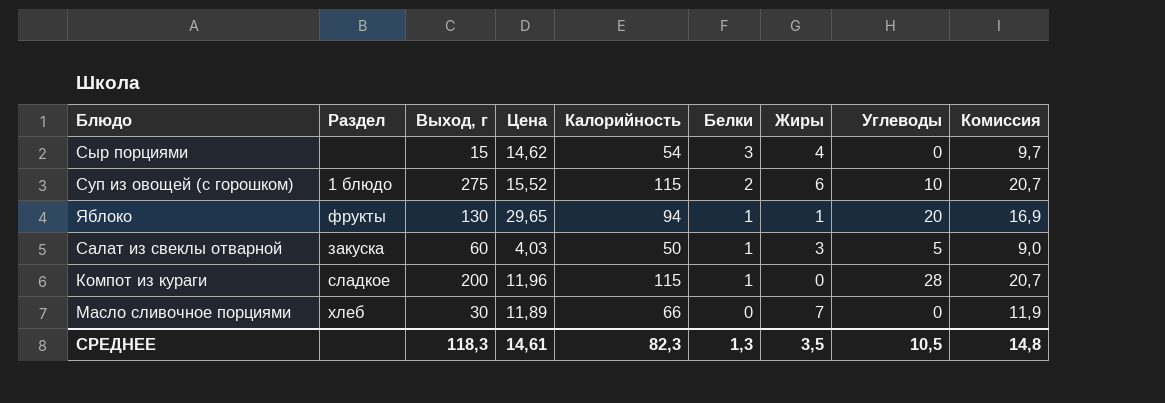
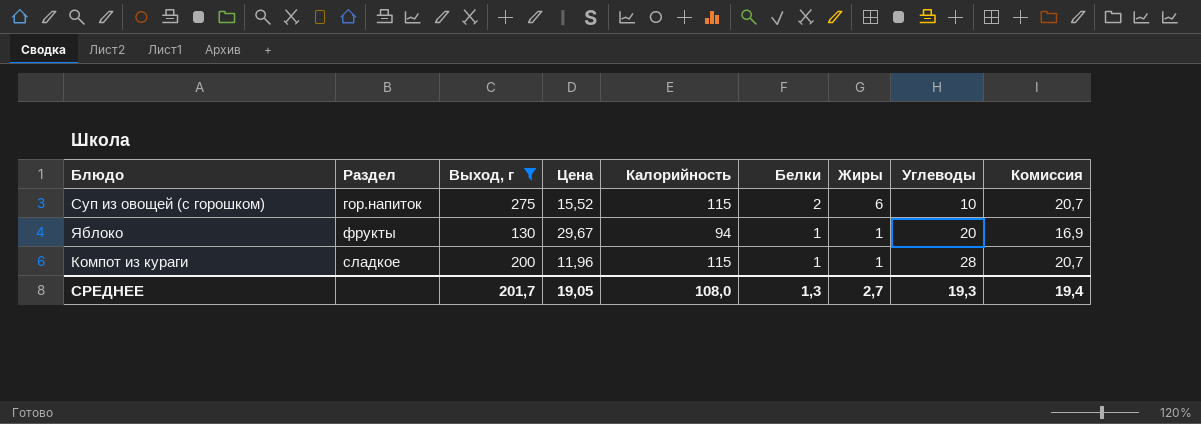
filter: none -> Выход, г >= 130
Суп из овощей (с горошком) | Раздел: 1 блюдо -> гор.напиток
Яблоко | Цена: 29,65 -> 29,67
Компот из кураги | Жиры: 0 -> 1
СРЕДНЕЕ | Выход, г: 118,3 -> 201,7
СРЕДНЕЕ | Цена: 14,61 -> 19,05
СРЕДНЕЕ | Калорийность: 82,3 -> 108,0
СРЕДНЕЕ | Жиры: 3,5 -> 2,7
СРЕДНЕЕ | Углеводы: 10,5 -> 19,3
СРЕДНЕЕ | Комиссия: 14,8 -> 19,4

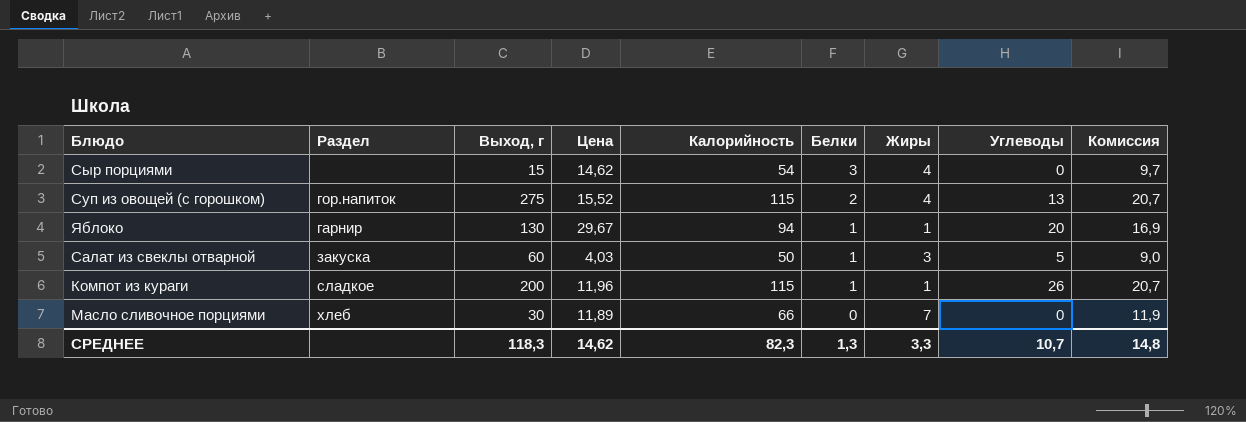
filter: Выход, г >= 130 -> none
Суп из овощей (с горошком) | Жиры: 6 -> 4
Суп из овощей (с горошком) | Углеводы: 10 -> 13
Яблоко | Раздел: фрукты -> гарнир
Компот из кураги | Углеводы: 28 -> 26
СРЕДНЕЕ | Выход, г: 201,7 -> 118,3
СРЕДНЕЕ | Цена: 19,05 -> 14,62
СРЕДНЕЕ | Калорийность: 108,0 -> 82,3
СРЕДНЕЕ | Жиры: 2,7 -> 3,3
СРЕДНЕЕ | Углеводы: 19,3 -> 10,7
СРЕДНЕЕ | Комиссия: 19,4 -> 14,8

